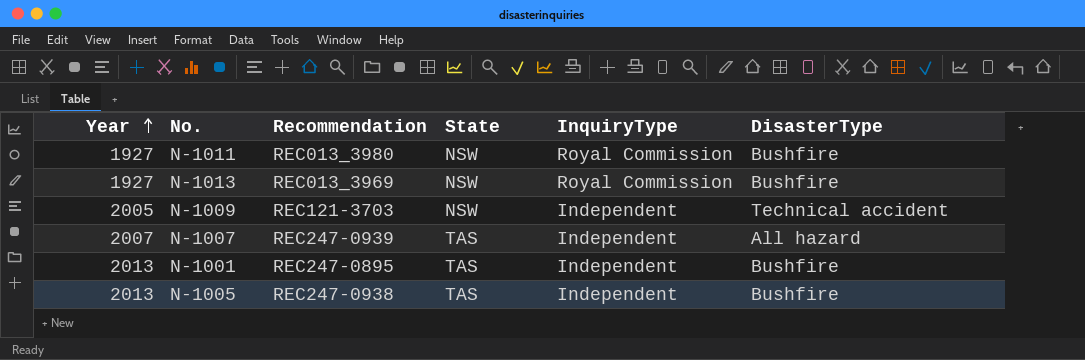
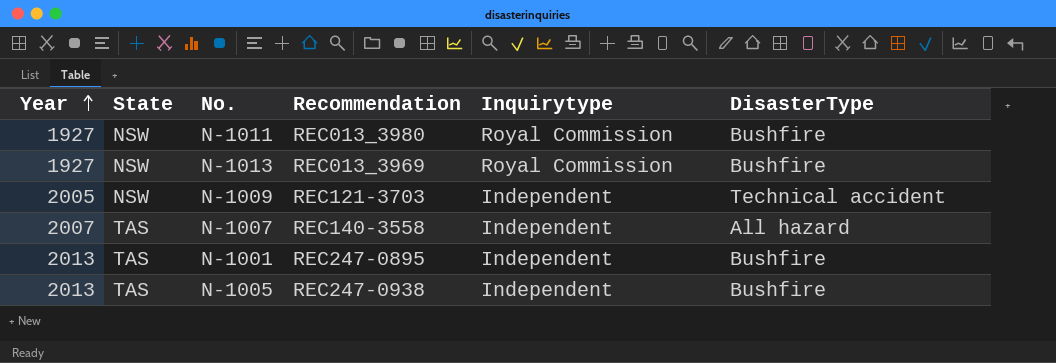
column State | position: 4 -> 2
column name: InquiryType -> Inquirytype
N-1007 | Recommendation: REC247-0939 -> REC140-3558

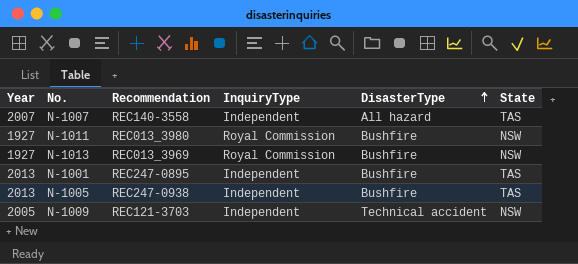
row order: Year ascending -> DisasterType ascending
column name: Inquirytype -> InquiryType
column State | position: 2 -> 6

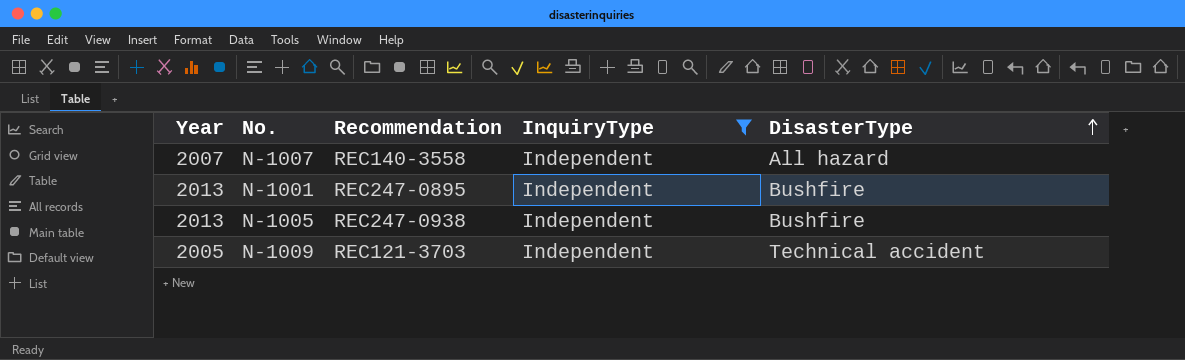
filter: none -> InquiryType = Independent
column State | position: 6 -> none

